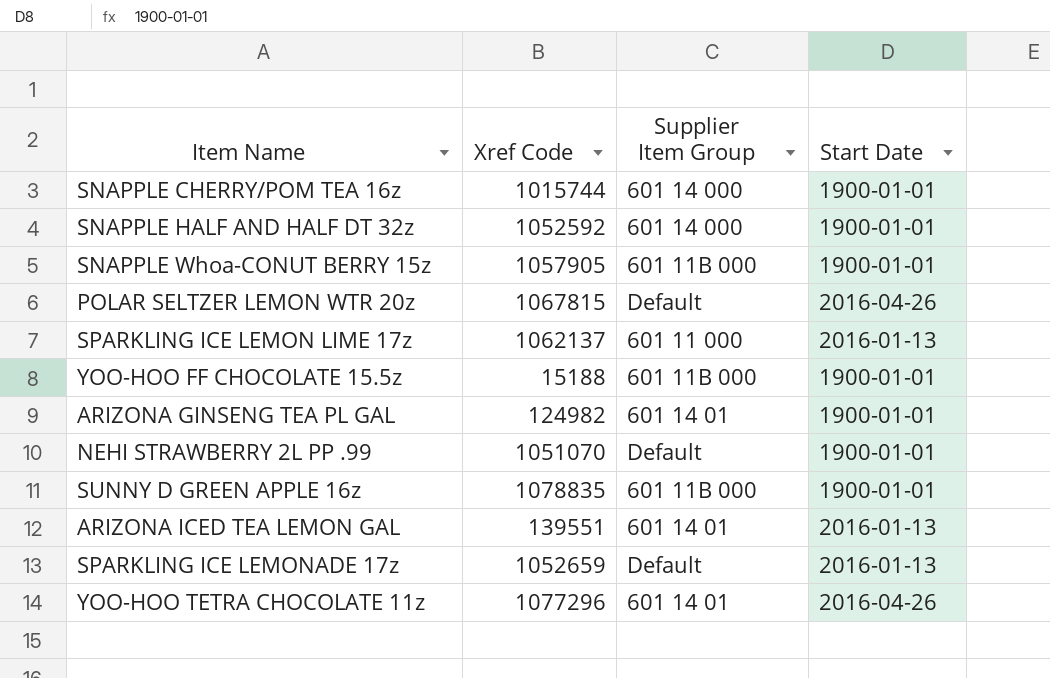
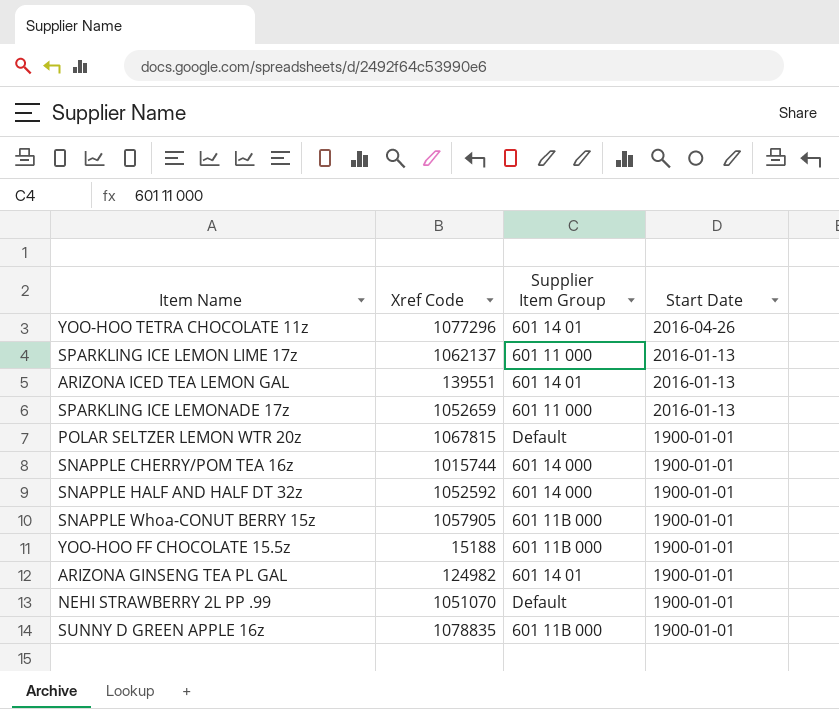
row order: none -> Start Date descending
SPARKLING ICE LEMONADE 17z | Supplier Item Group: Default -> 601 11 000
POLAR SELTZER LEMON WTR 20z | Start Date: 2016-04-26 -> 1900-01-01

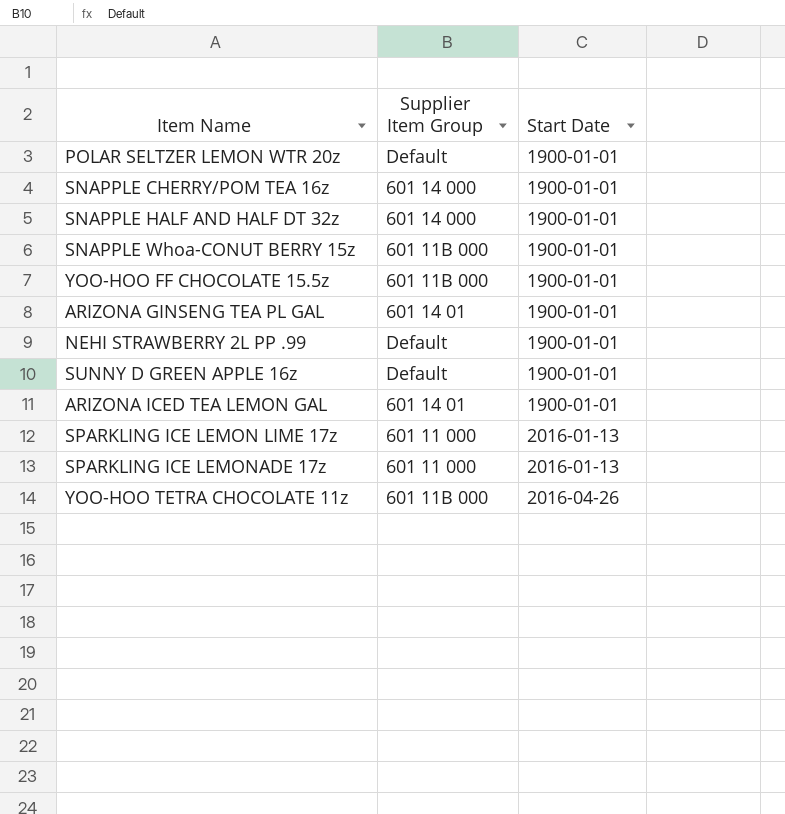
row order: Start Date descending -> Start Date ascending
column Xref Code | position: 2 -> none
SUNNY D GREEN APPLE 16z | Supplier Item Group: 601 11B 000 -> Default
ARIZONA ICED TEA LEMON GAL | Start Date: 2016-01-13 -> 1900-01-01
YOO-HOO TETRA CHOCOLATE 11z | Supplier Item Group: 601 14 01 -> 601 11B 000

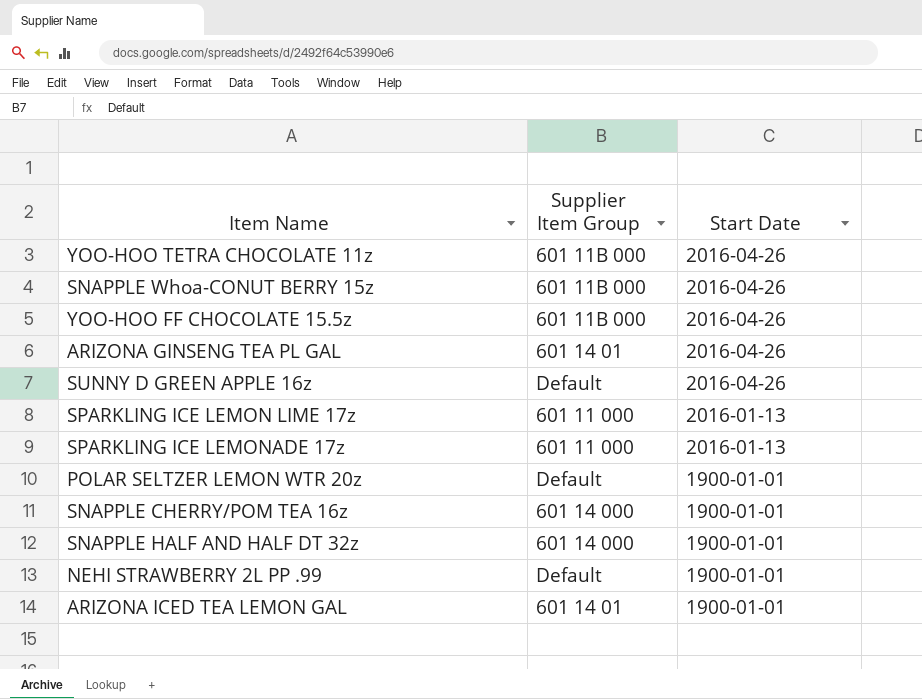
row order: Start Date ascending -> Start Date descending
SNAPPLE Whoa-CONUT BERRY 15z | Start Date: 1900-01-01 -> 2016-04-26
YOO-HOO FF CHOCOLATE 15.5z | Start Date: 1900-01-01 -> 2016-04-26
ARIZONA GINSENG TEA PL GAL | Start Date: 1900-01-01 -> 2016-04-26
SUNNY D GREEN APPLE 16z | Start Date: 1900-01-01 -> 2016-04-26

